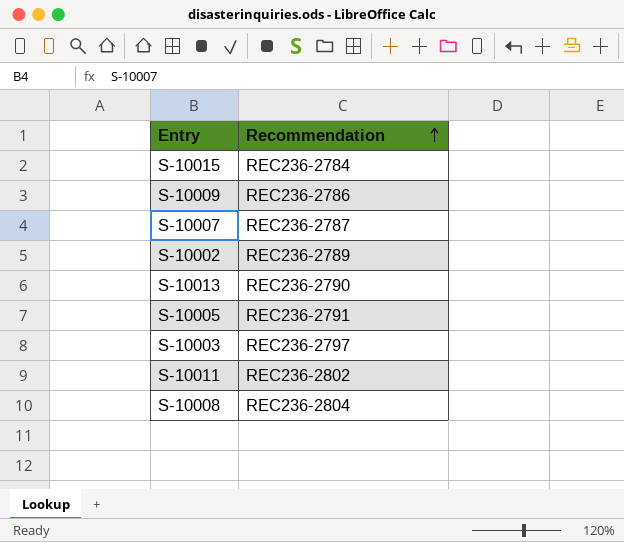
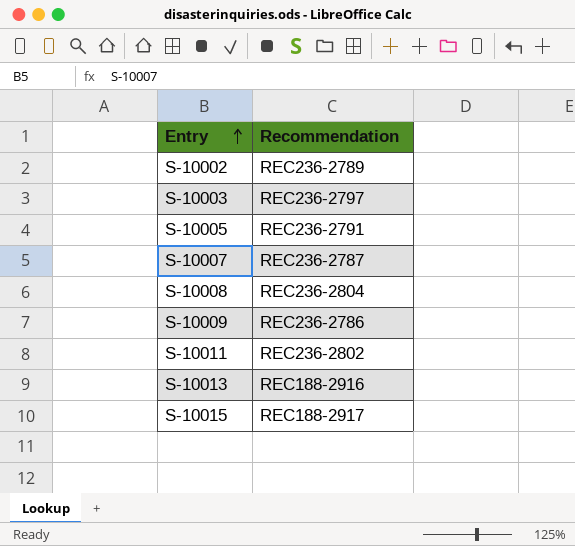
row order: Recommendation ascending -> Entry ascending
S-10013 | Recommendation: REC236-2790 -> REC188-2916
S-10015 | Recommendation: REC236-2784 -> REC188-2917

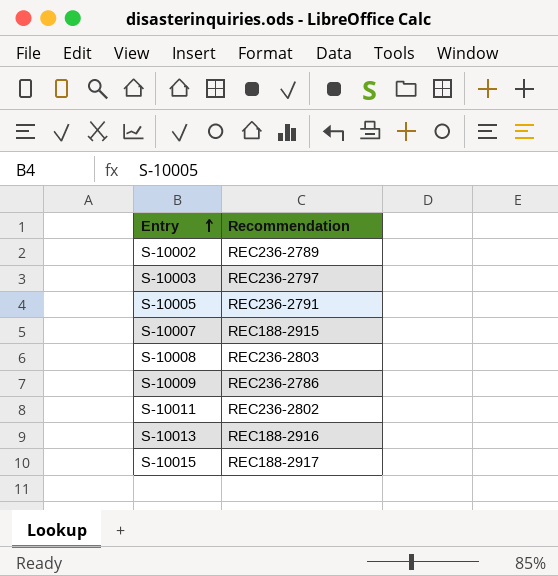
S-10007 | Recommendation: REC236-2787 -> REC188-2915
S-10008 | Recommendation: REC236-2804 -> REC236-2803

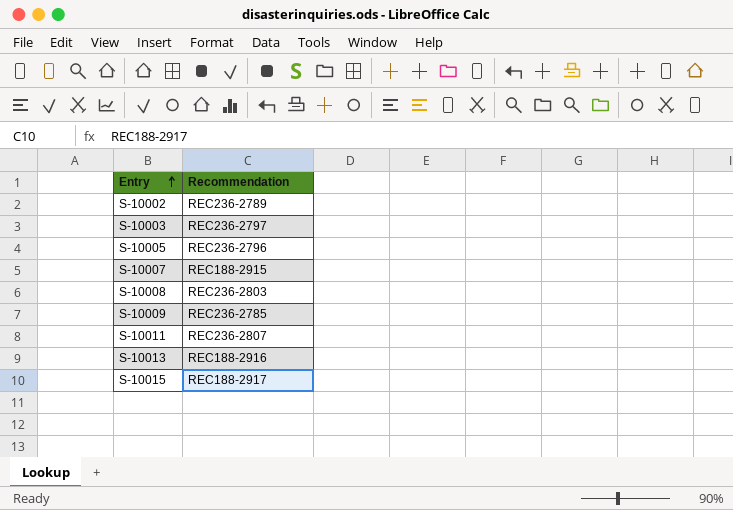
S-10005 | Recommendation: REC236-2791 -> REC236-2796
S-10009 | Recommendation: REC236-2786 -> REC236-2785
S-10011 | Recommendation: REC236-2802 -> REC236-2807

